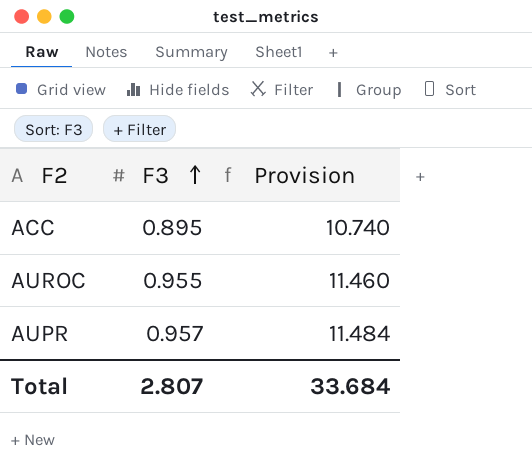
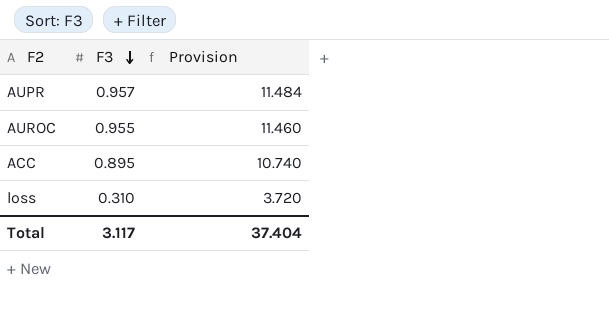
row order: F3 ascending -> F3 descending
row loss: none -> 0.310 | 3.720
Total | F3: 2.807 -> 3.117
Total | Provision: 33.684 -> 37.404

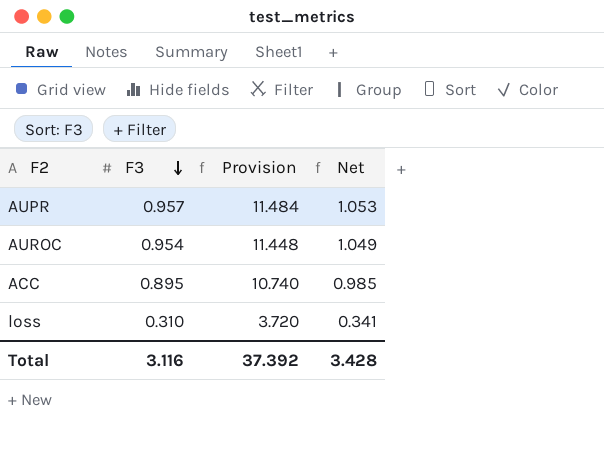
column Net | formula: none -> [F3] * 1.1
AUROC | F3: 0.955 -> 0.954
AUROC | Provision: 11.460 -> 11.448
Total | F3: 3.117 -> 3.116
Total | Provision: 37.404 -> 37.392

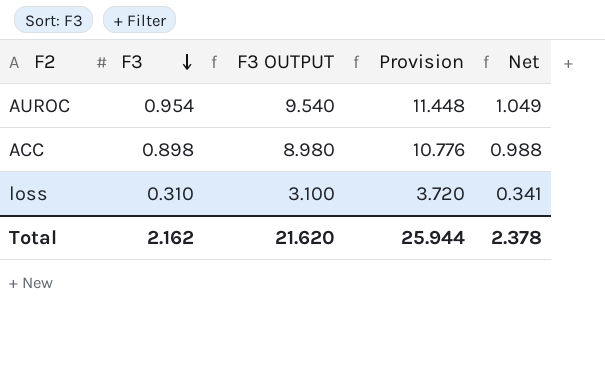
column F3 OUTPUT | formula: none -> [F3] * 10
row AUPR: 0.957 | 11.484 | 1.053 -> none
ACC | F3: 0.895 -> 0.898
ACC | Provision: 10.740 -> 10.776
ACC | Net: 0.985 -> 0.988
Total | F3: 3.116 -> 2.162
Total | Provision: 37.392 -> 25.944
Total | Net: 3.428 -> 2.378

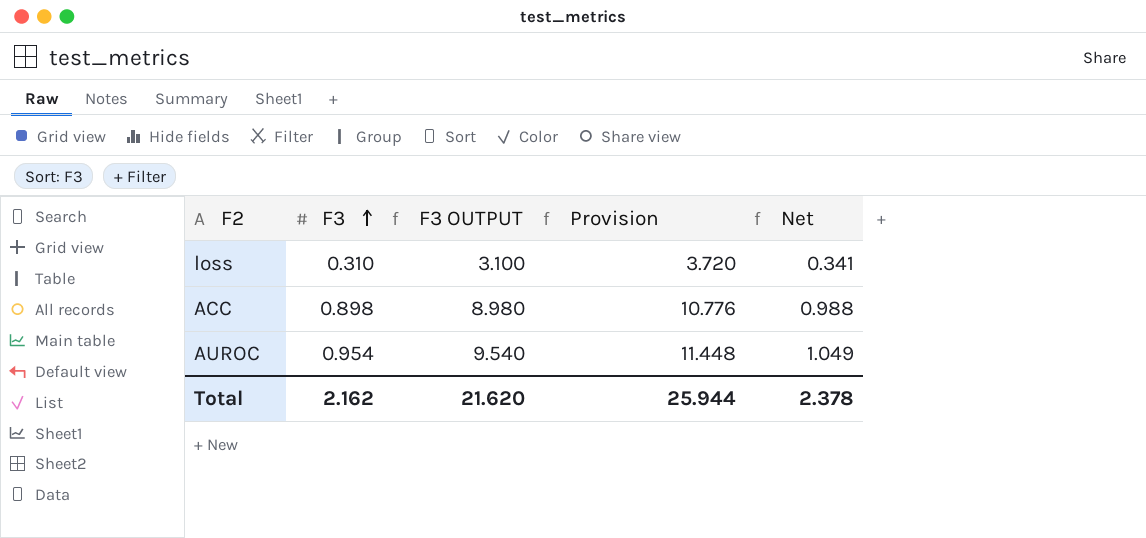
row order: F3 descending -> F3 ascending

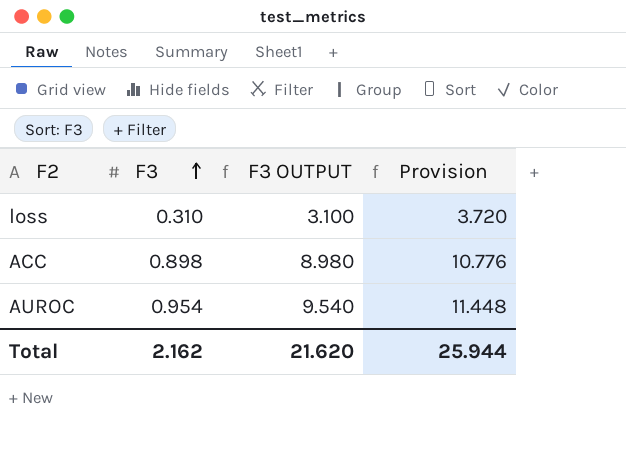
column Net | formula: [F3] * 1.1 -> none

